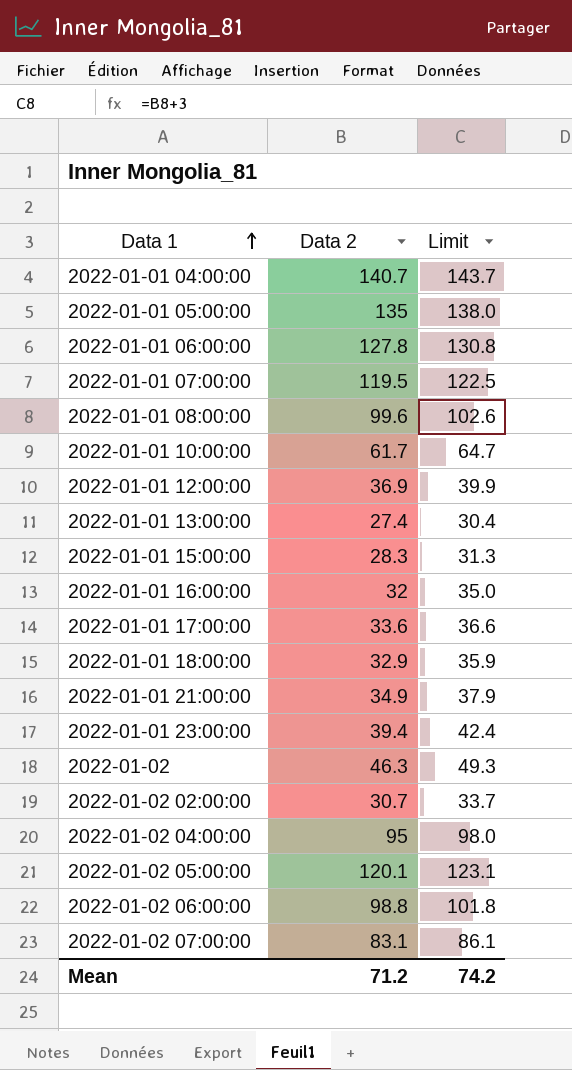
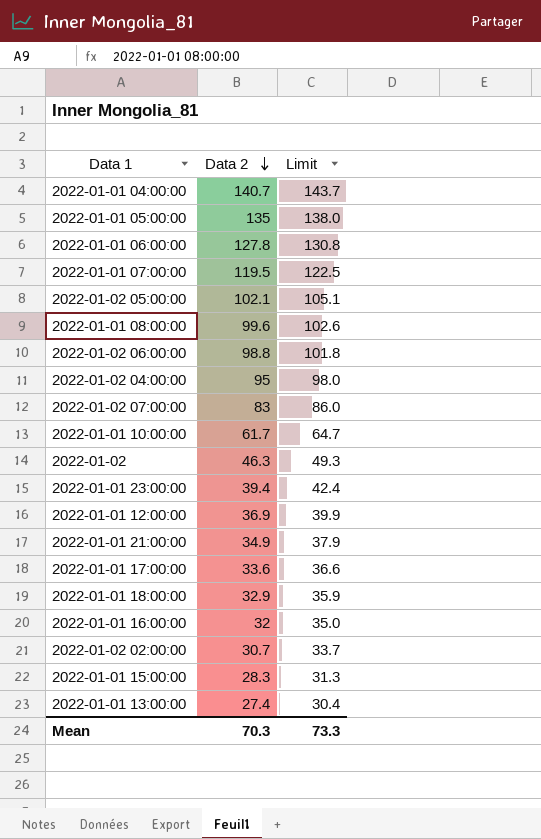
row order: Data 1 ascending -> Data 2 descending
2022-01-02 05:00:00 | Data 2: 120.1 -> 102.1
2022-01-02 05:00:00 | Limit: 123.1 -> 105.1
2022-01-02 07:00:00 | Data 2: 83.1 -> 83
2022-01-02 07:00:00 | Limit: 86.1 -> 86.0
Mean | Data 2: 71.2 -> 70.3
Mean | Limit: 74.2 -> 73.3

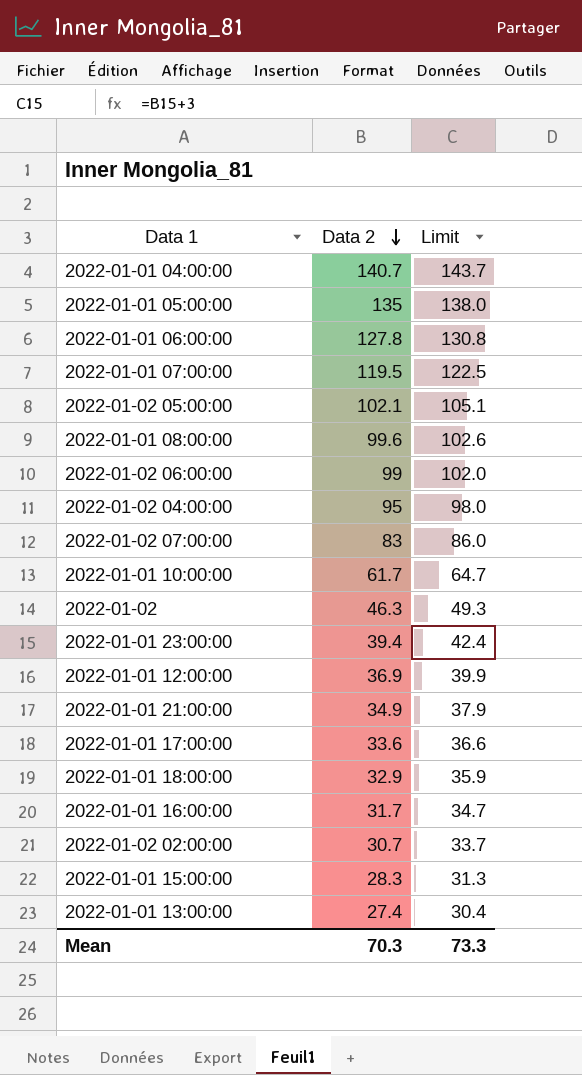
2022-01-02 06:00:00 | Data 2: 98.8 -> 99
2022-01-02 06:00:00 | Limit: 101.8 -> 102.0
2022-01-01 16:00:00 | Data 2: 32 -> 31.7
2022-01-01 16:00:00 | Limit: 35.0 -> 34.7

